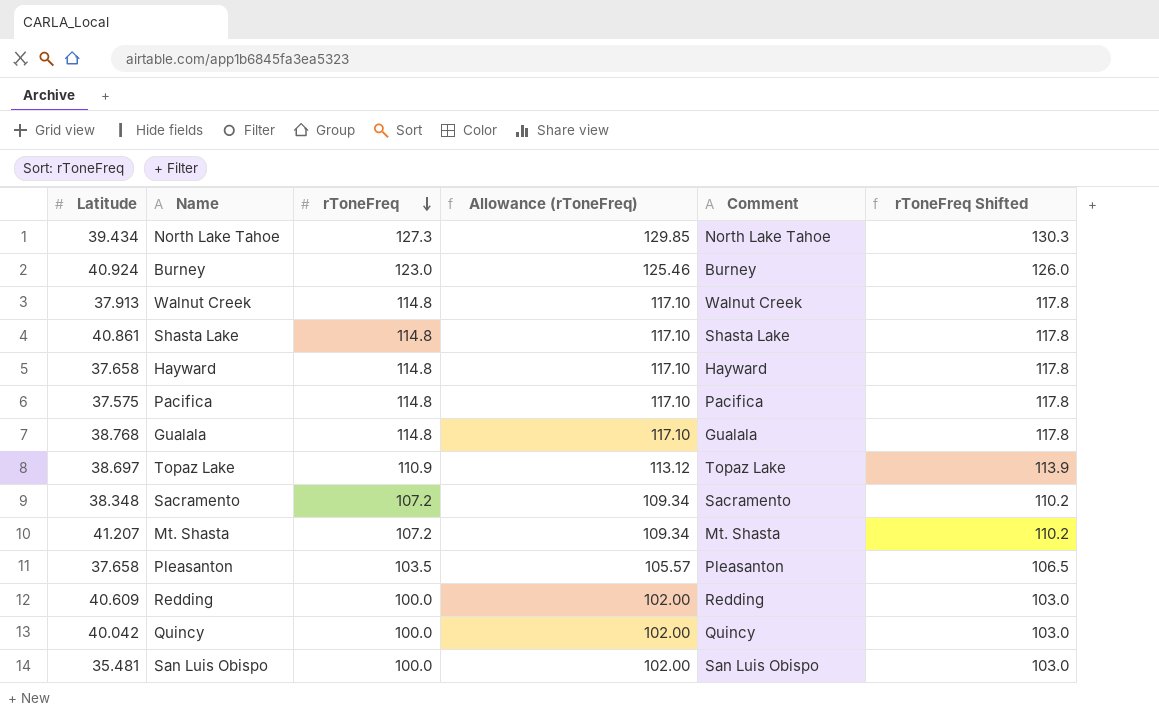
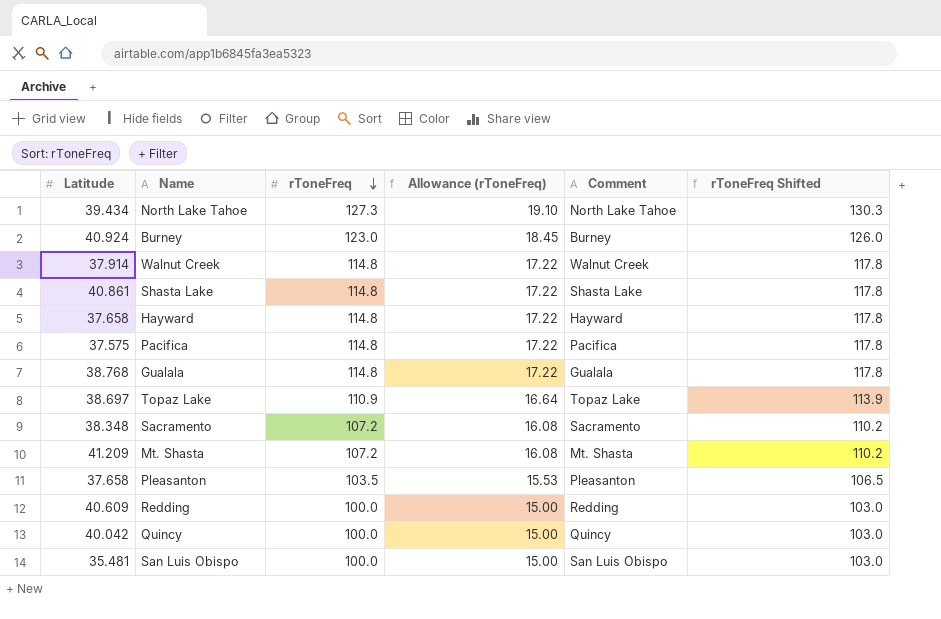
column Allowance (rToneFreq) | formula: [rToneFreq] * 1.02 -> [rToneFreq] * 0.15
Walnut Creek | Latitude: 37.913 -> 37.914
Mt. Shasta | Latitude: 41.207 -> 41.209

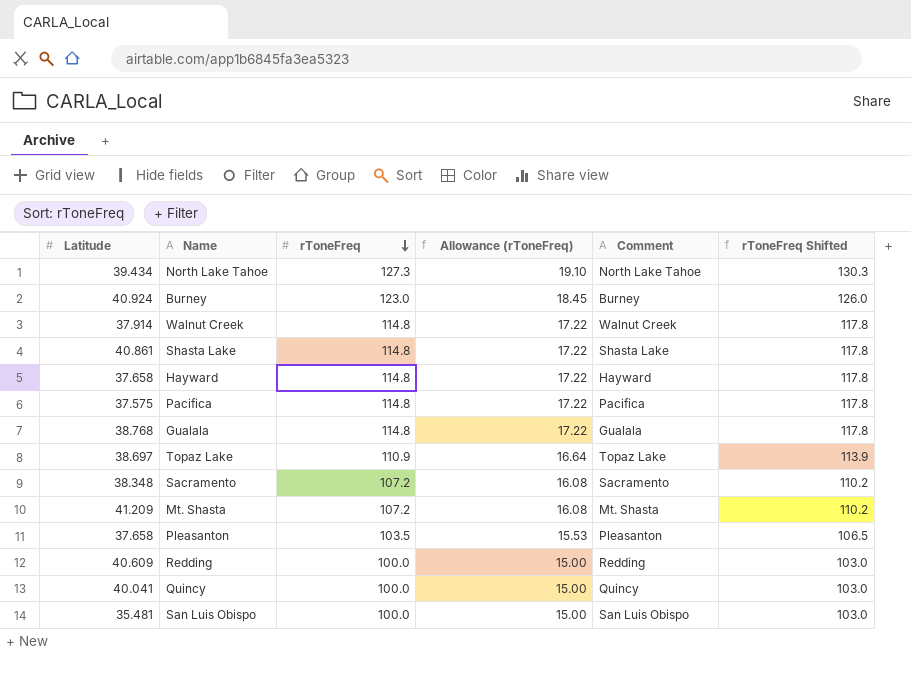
Quincy | Latitude: 40.042 -> 40.041

